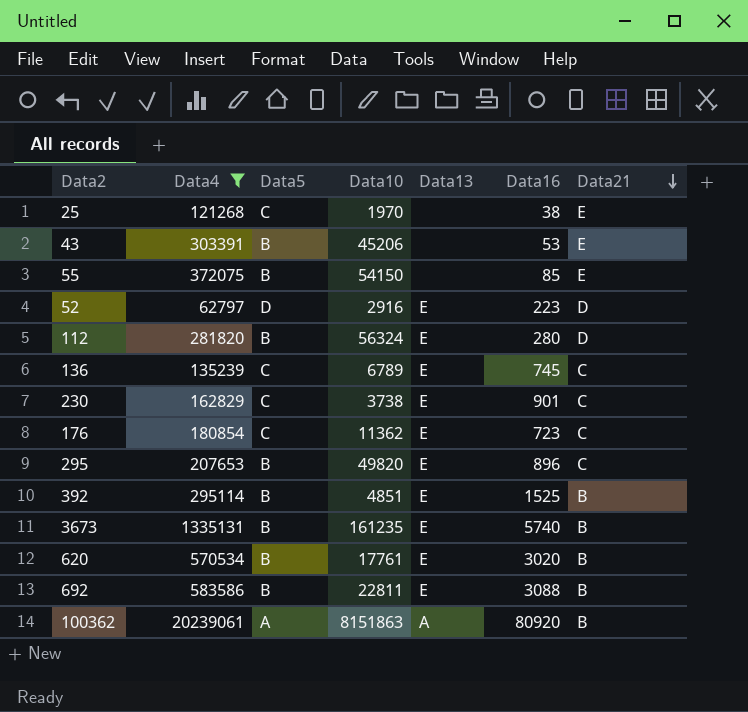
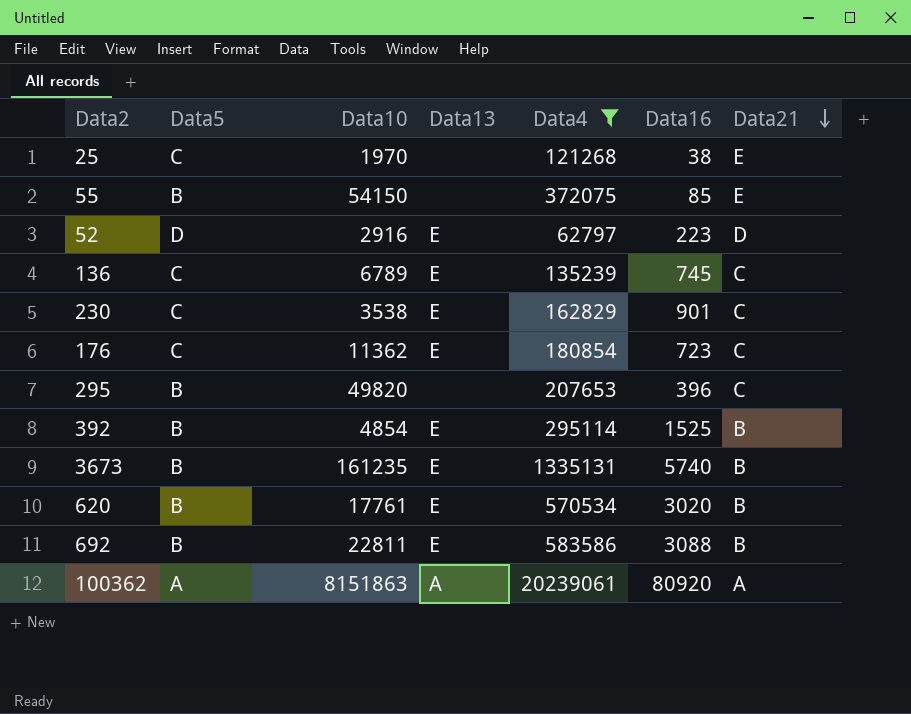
column Data4 | position: 2 -> 5
row 43: 303391 | B | 45206 | none | 53 | E -> none
row 112: 281820 | B | 56324 | E | 280 | D -> none
230 | Data10: 3738 -> 3538
295 | Data13: E -> none
295 | Data16: 896 -> 396
392 | Data10: 4851 -> 4854
100362 | Data21: B -> A

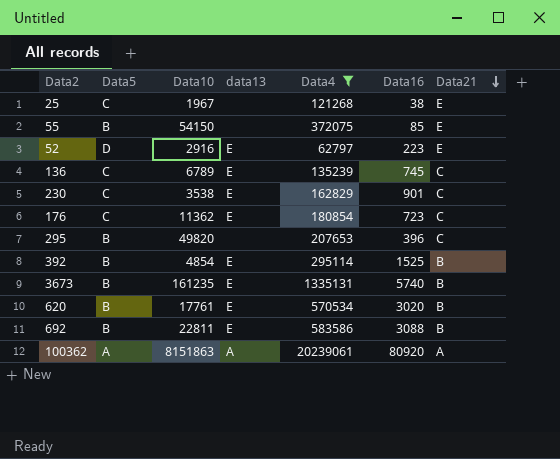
column name: Data13 -> data13
25 | Data10: 1970 -> 1967
52 | Data21: D -> E

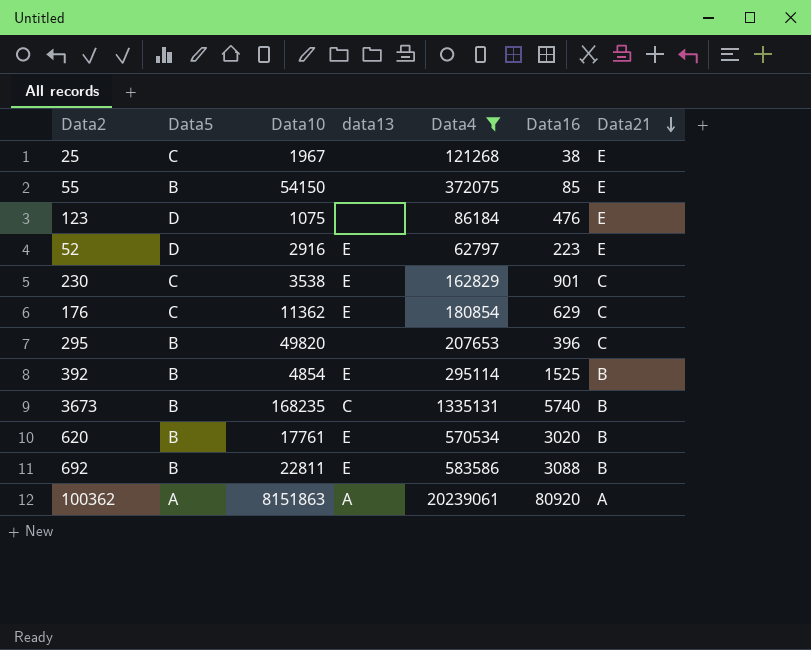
row 136: C | 6789 | E | 135239 | 745 | C -> none
row 123: none -> D | 1075 | none | 86184 | 476 | E
176 | Data16: 723 -> 629
3673 | Data10: 161235 -> 168235
3673 | data13: E -> C

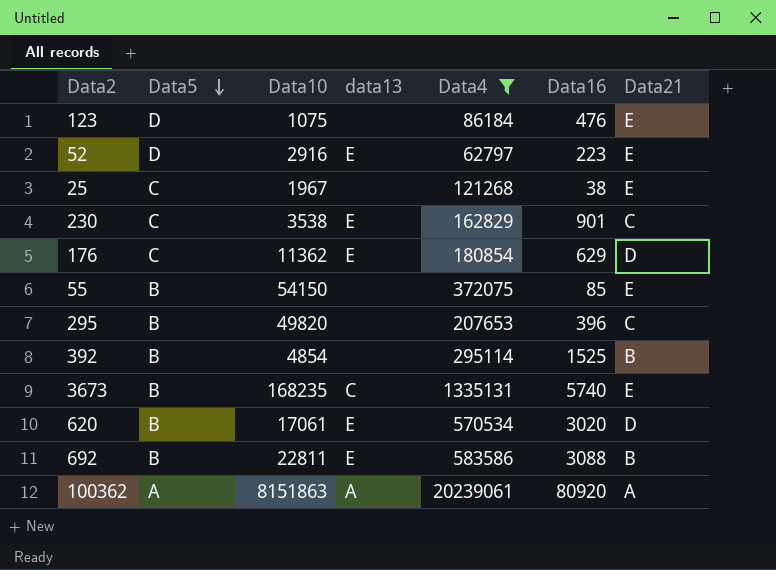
row order: Data21 descending -> Data5 descending
176 | Data21: C -> D
392 | data13: E -> none
3673 | Data21: B -> E
620 | Data10: 17761 -> 17061
620 | Data21: B -> D

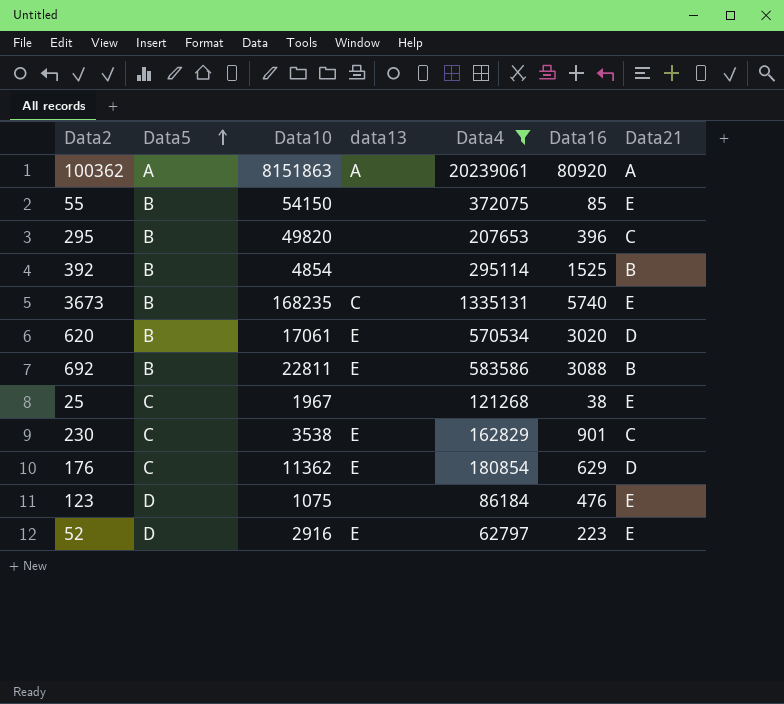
row order: Data5 descending -> Data5 ascending

